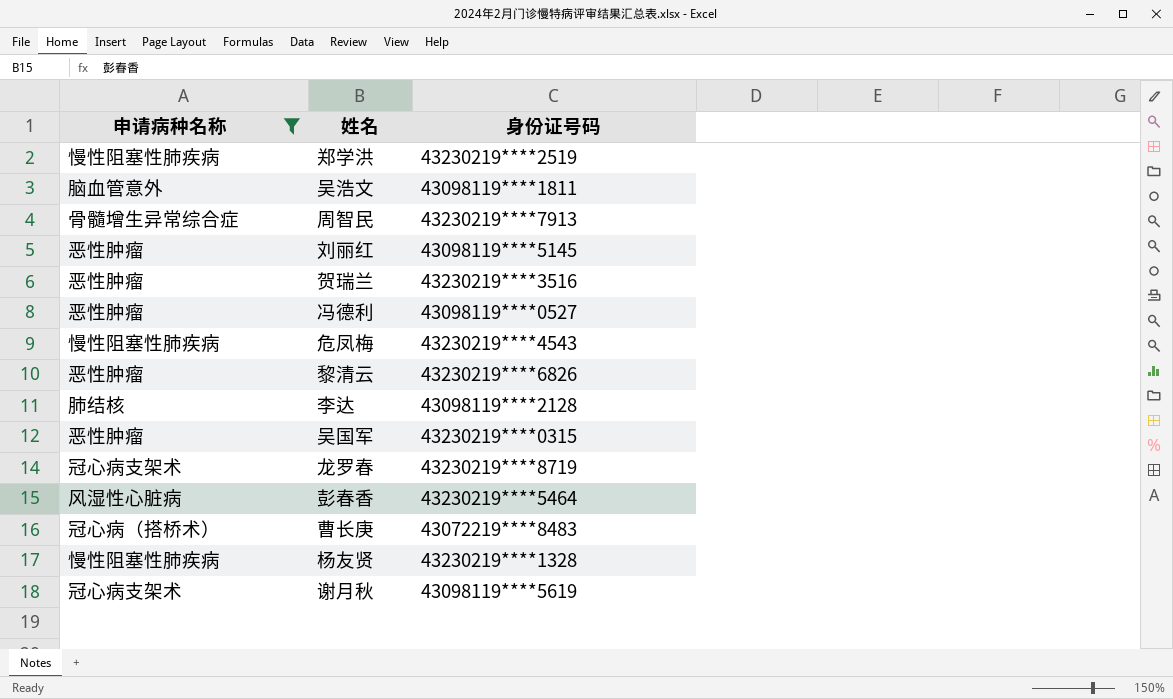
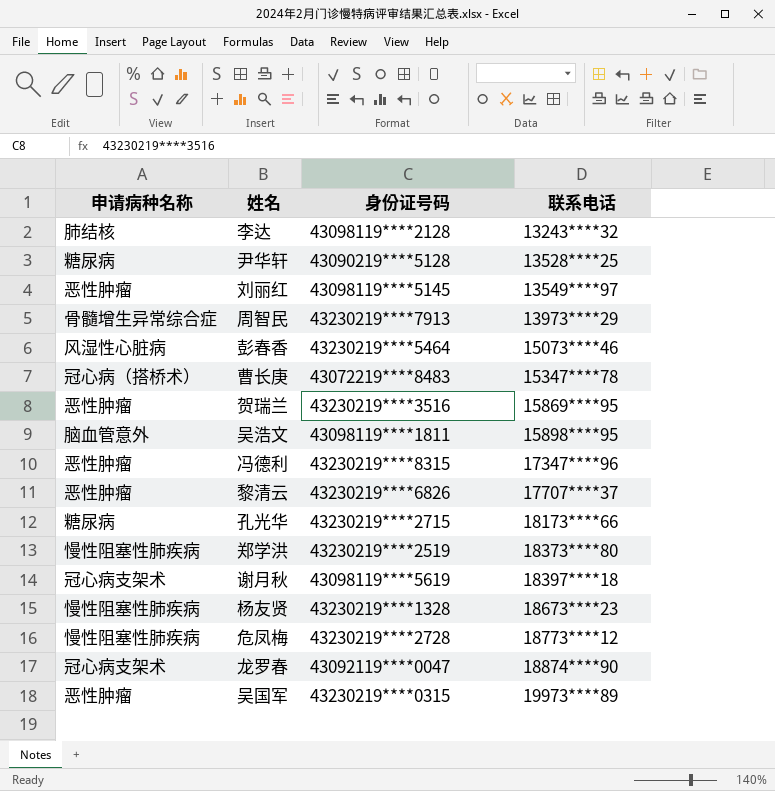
filter: 申请病种名称 != 糖尿病 -> none
row order: none -> 联系电话 ascending
column 联系电话 | position: none -> 4
冯德利 | 身份证号码: 43098119****0527 -> 43230219****8315
危凤梅 | 身份证号码: 43230219****4543 -> 43230219****2728
龙罗春 | 身份证号码: 43230219****8719 -> 43092119****0047

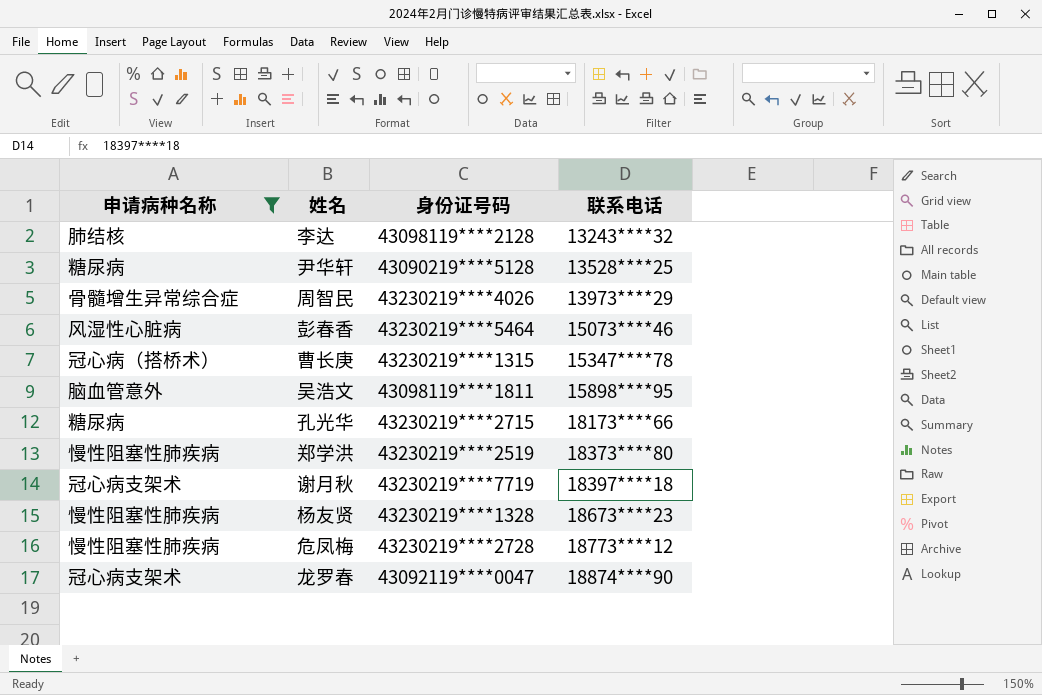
filter: none -> 申请病种名称 != 恶性肿瘤
周智民 | 身份证号码: 43230219****7913 -> 43230219****4026
曹长庚 | 身份证号码: 43072219****8483 -> 43230219****1315
谢月秋 | 身份证号码: 43098119****5619 -> 43230219****7719

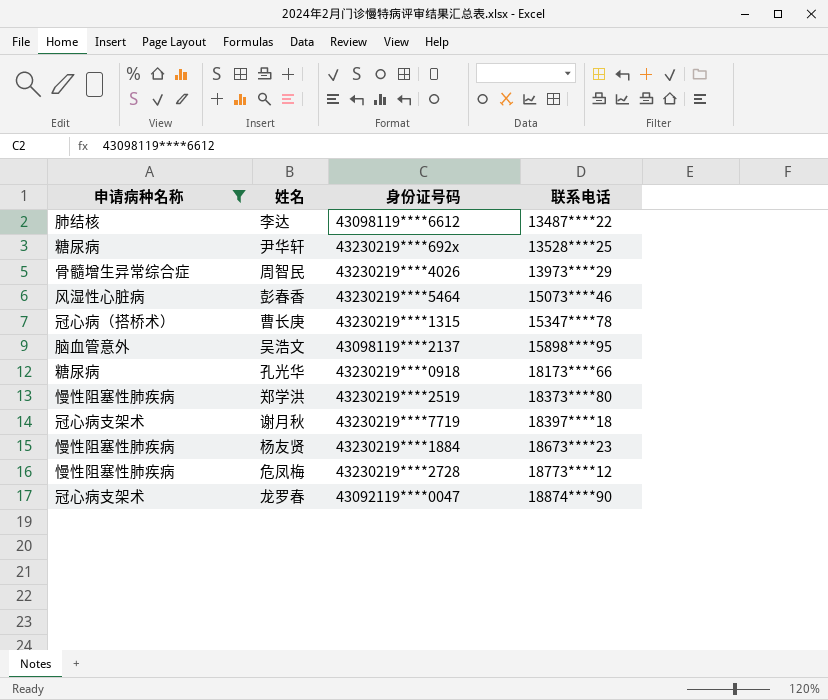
李达 | 身份证号码: 43098119****2128 -> 43098119****6612
李达 | 联系电话: 13243****32 -> 13487****22
尹华轩 | 身份证号码: 43090219****5128 -> 43230219****692x
吴浩文 | 身份证号码: 43098119****1811 -> 43098119****2137
孔光华 | 身份证号码: 43230219****2715 -> 43230219****0918
杨友贤 | 身份证号码: 43230219****1328 -> 43230219****1884

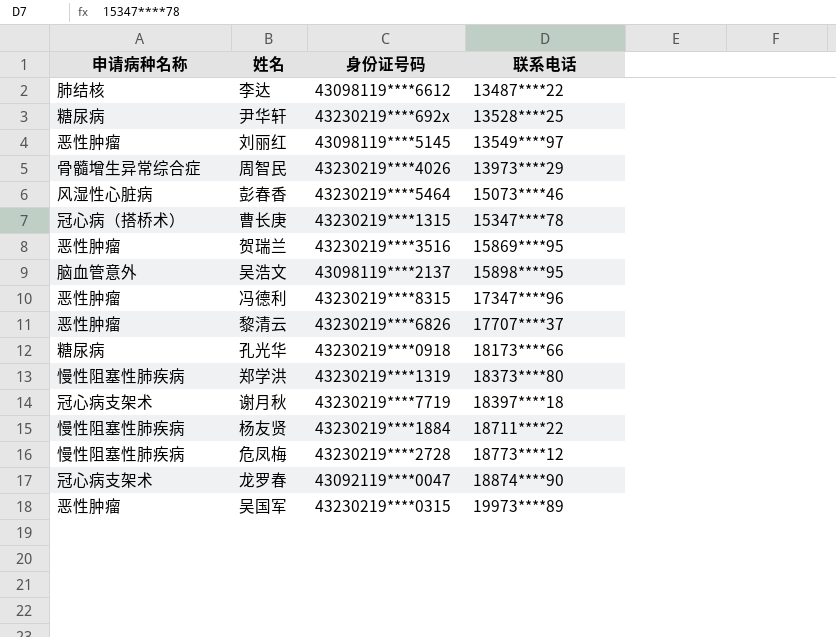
filter: 申请病种名称 != 恶性肿瘤 -> none
郑学洪 | 身份证号码: 43230219****2519 -> 43230219****1319
杨友贤 | 联系电话: 18673****23 -> 18711****22

